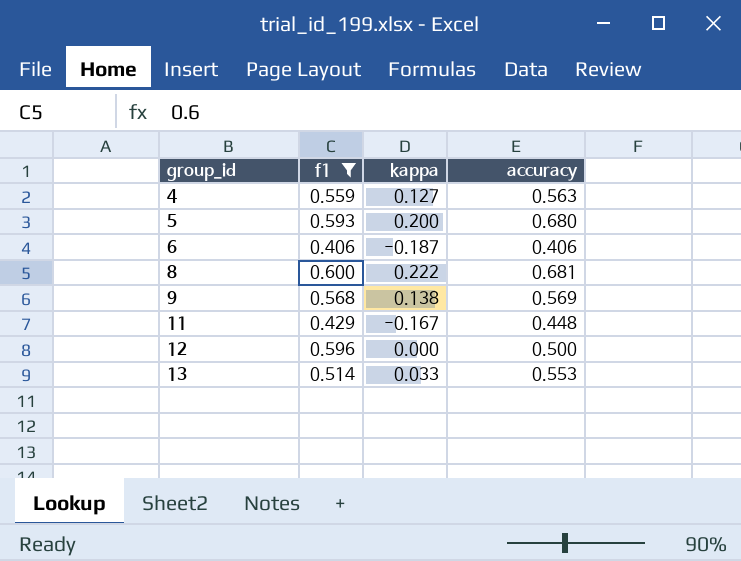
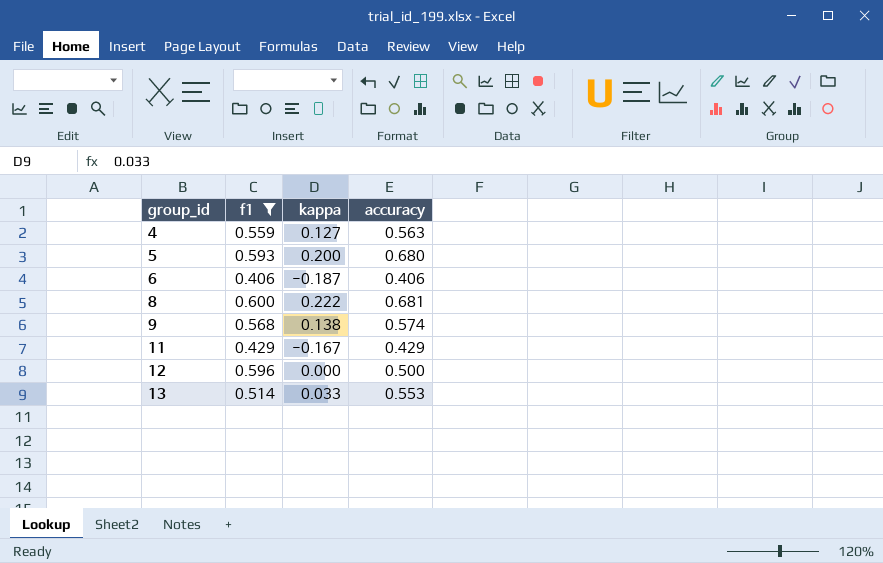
9 | accuracy: 0.569 -> 0.574
11 | accuracy: 0.448 -> 0.429

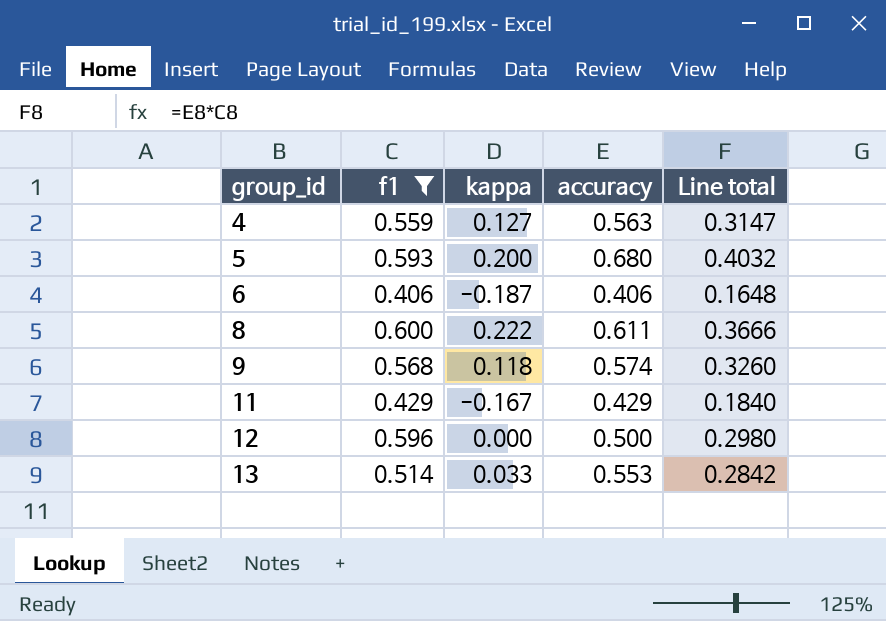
column Line total | formula: none -> [f1] * [accuracy]
8 | accuracy: 0.681 -> 0.611
9 | kappa: 0.138 -> 0.118

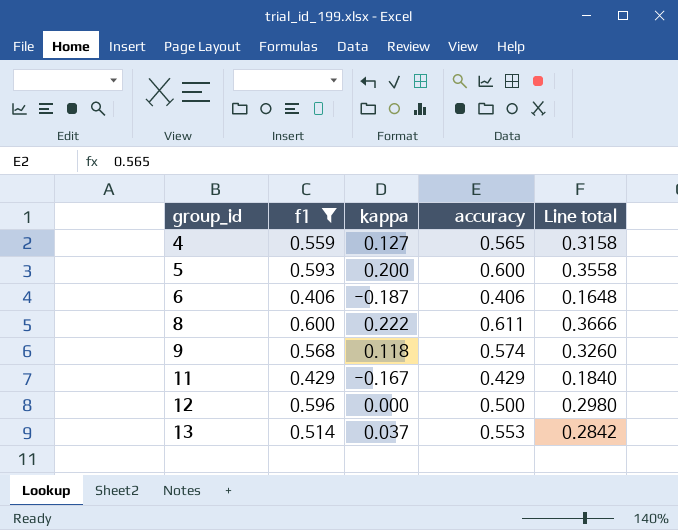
4 | accuracy: 0.563 -> 0.565
4 | Line total: 0.3147 -> 0.3158
5 | accuracy: 0.680 -> 0.600
5 | Line total: 0.4032 -> 0.3558
13 | kappa: 0.033 -> 0.037

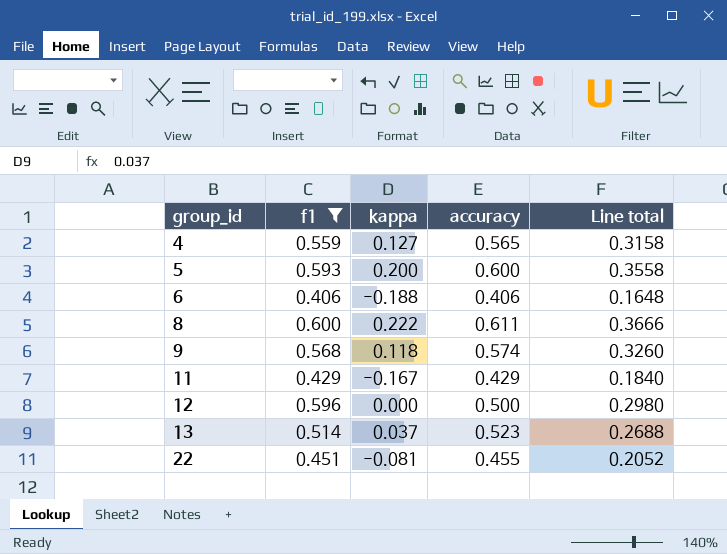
6 | kappa: -0.187 -> -0.188
13 | accuracy: 0.553 -> 0.523
13 | Line total: 0.2842 -> 0.2688
row 22: none -> 0.451 | -0.081 | 0.455 | 0.2052

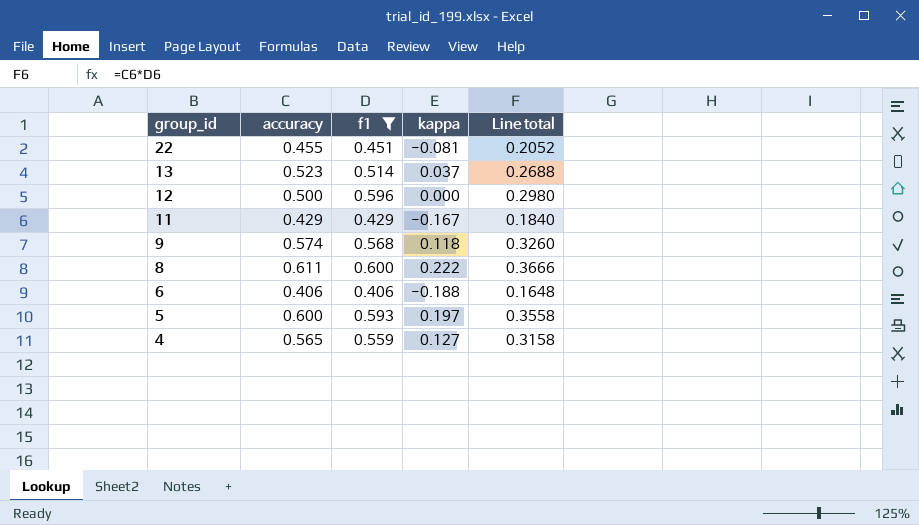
row order: group_id ascending -> group_id descending
column accuracy | position: 4 -> 2
5 | kappa: 0.200 -> 0.197

